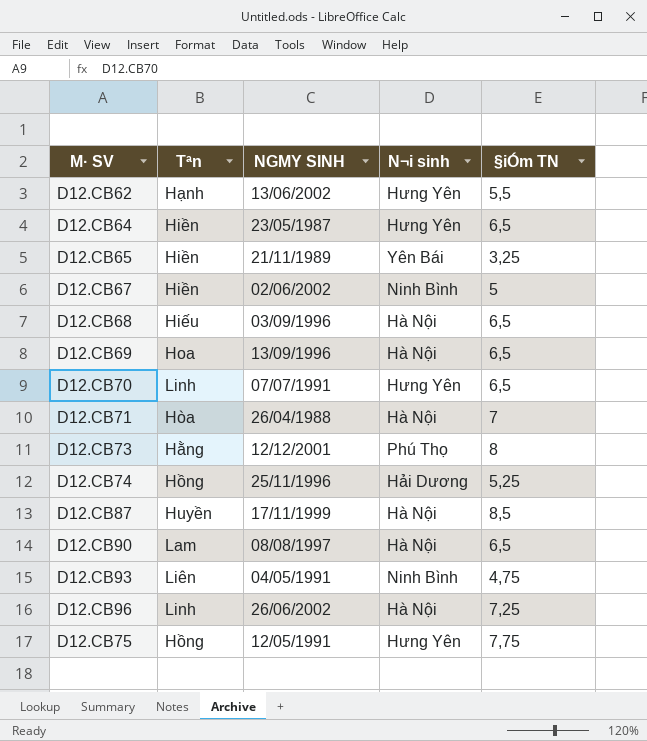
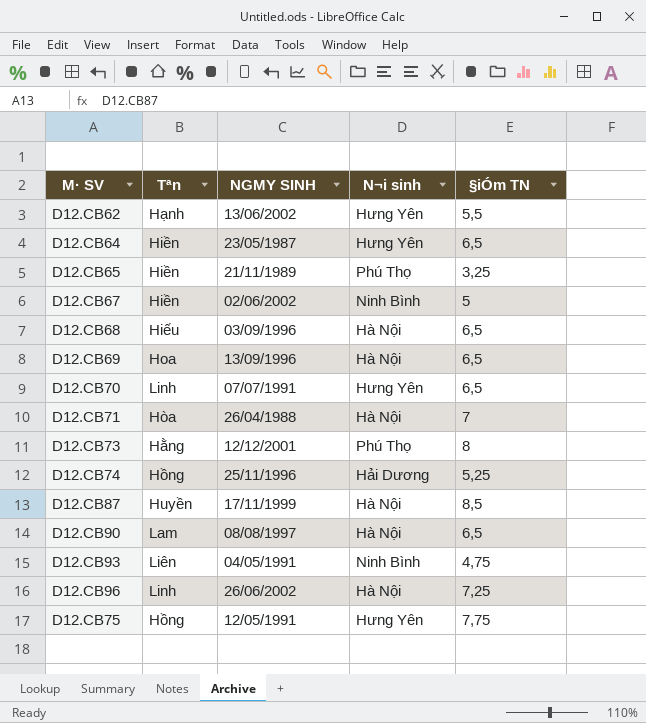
D12.CB65 | N¬i sinh: Yên Bái -> Phú Thọ

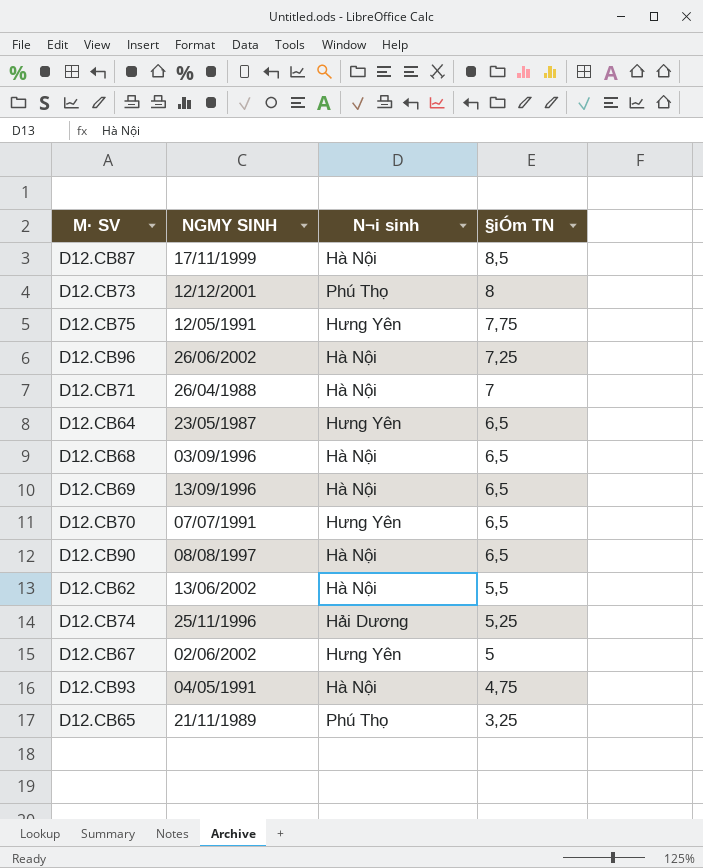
row order: none -> §iÓm TN descending
column Tªn | position: 2 -> none
D12.CB62 | N¬i sinh: Hưng Yên -> Hà Nội
D12.CB67 | N¬i sinh: Ninh Bình -> Hưng Yên
D12.CB93 | N¬i sinh: Ninh Bình -> Hà Nội

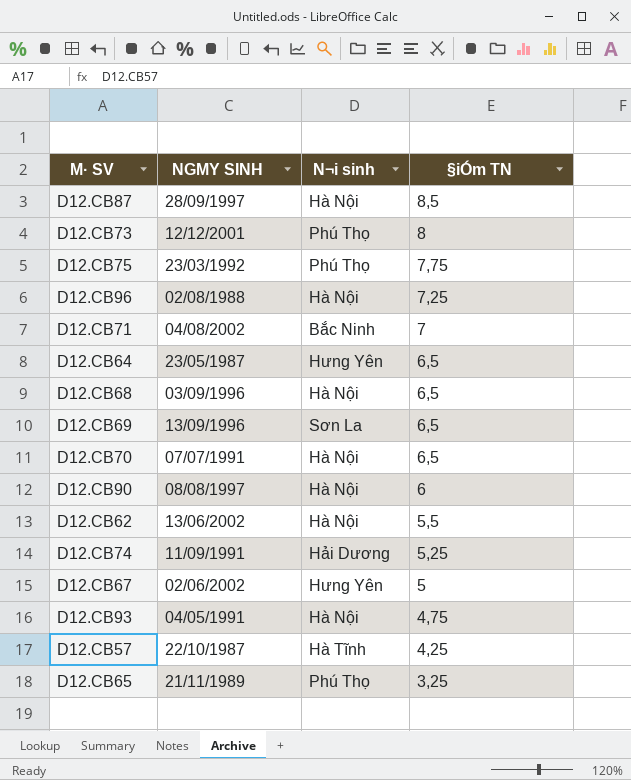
D12.CB87 | NGΜY SINH: 17/11/1999 -> 28/09/1997
D12.CB75 | NGΜY SINH: 12/05/1991 -> 23/03/1992
D12.CB75 | N¬i sinh: Hưng Yên -> Phú Thọ
D12.CB96 | NGΜY SINH: 26/06/2002 -> 02/08/1988
D12.CB71 | NGΜY SINH: 26/04/1988 -> 04/08/2002
D12.CB71 | N¬i sinh: Hà Nội -> Bắc Ninh
D12.CB69 | N¬i sinh: Hà Nội -> Sơn La
D12.CB70 | N¬i sinh: Hưng Yên -> Hà Nội
D12.CB90 | §iÓm TN: 6,5 -> 6
D12.CB74 | NGΜY SINH: 25/11/1996 -> 11/09/1991
row D12.CB57: none -> 22/10/1987 | Hà Tĩnh | 4,25

